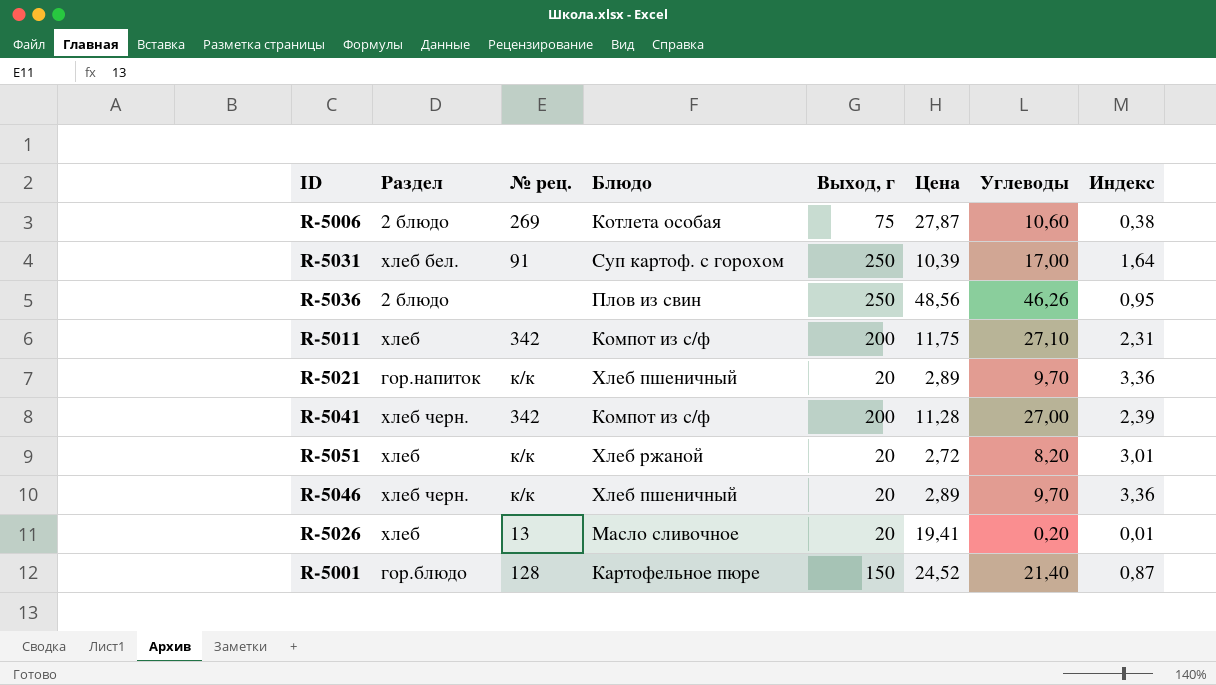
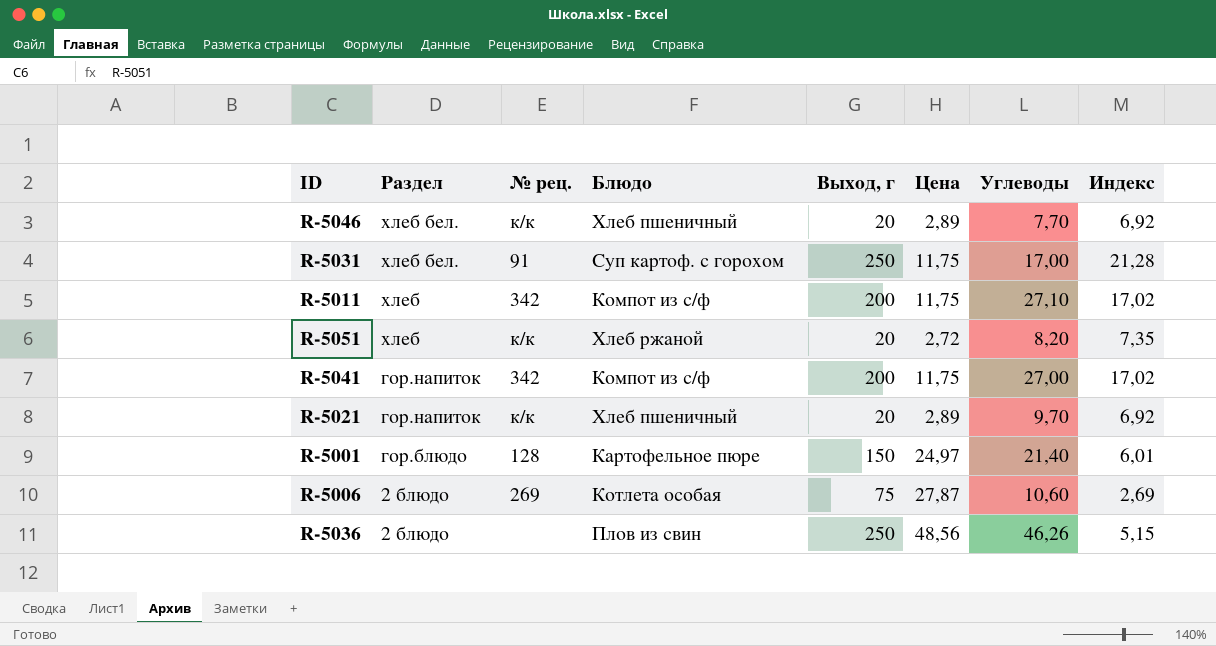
row order: none -> Раздел descending
column Индекс | formula: [Углеводы] / [Цена] -> [Выход, г] / [Цена]
row R-5026: хлеб | 13 | Масло сливочное | 20 | 19,41 | 0,20 | 0,01 -> none
R-5046 | Раздел: хлеб черн. -> хлеб бел.
R-5046 | Углеводы: 9,70 -> 7,70
R-5031 | Цена: 10,39 -> 11,75
R-5041 | Раздел: хлеб черн. -> гор.напиток
R-5041 | Цена: 11,28 -> 11,75
R-5001 | Цена: 24,52 -> 24,97

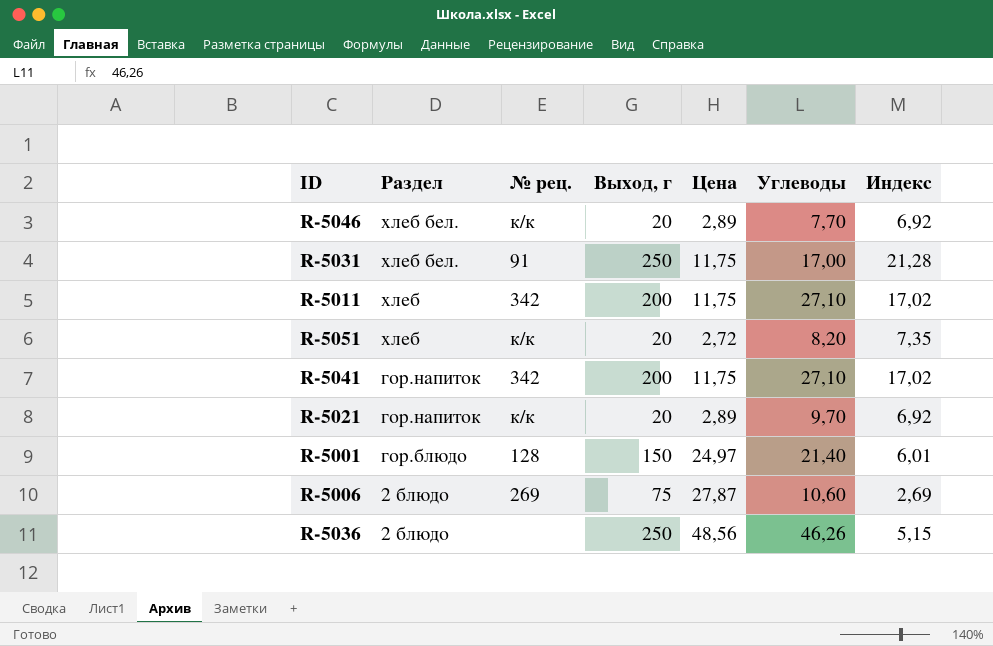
column Блюдо | position: 4 -> none
R-5041 | Углеводы: 27,00 -> 27,10

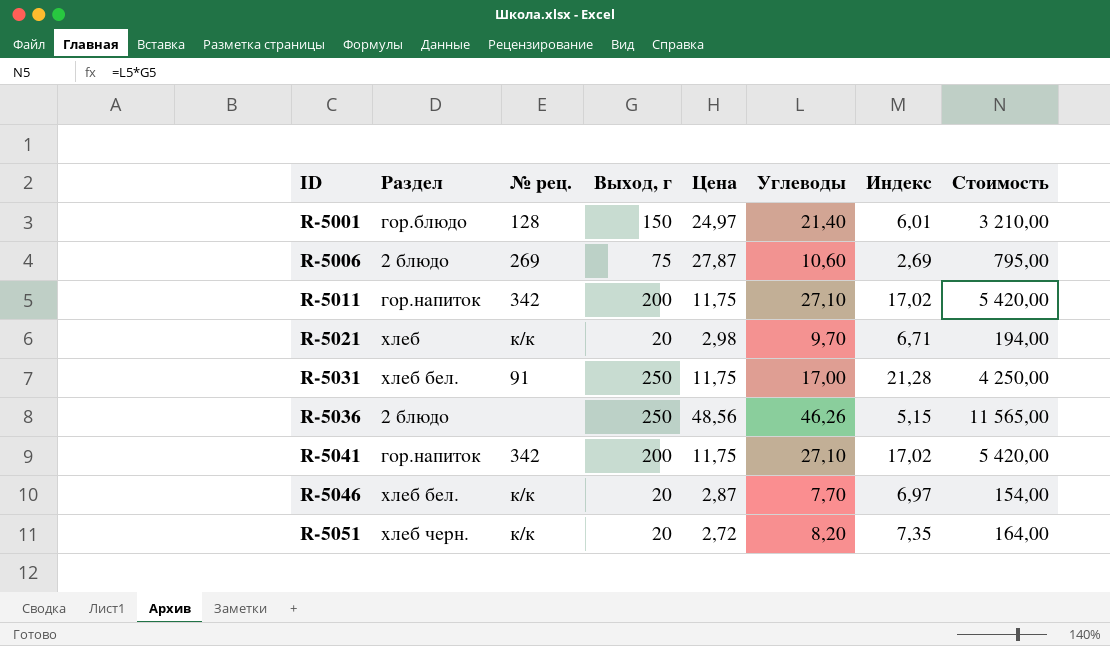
row order: Раздел descending -> ID ascending
column Стоимость | formula: none -> [Выход, г] * [Углеводы]
R-5011 | Раздел: хлеб -> гор.напиток
R-5021 | Раздел: гор.напиток -> хлеб
R-5021 | Цена: 2,89 -> 2,98
R-5021 | Индекс: 6,92 -> 6,71
R-5046 | Цена: 2,89 -> 2,87
R-5046 | Индекс: 6,92 -> 6,97
R-5051 | Раздел: хлеб -> хлеб черн.

